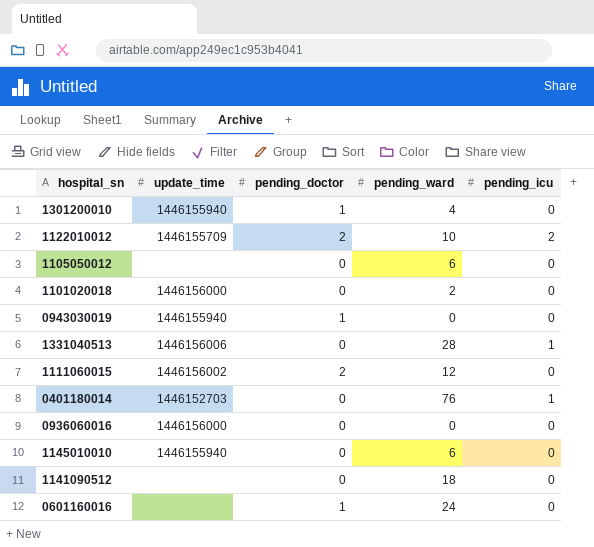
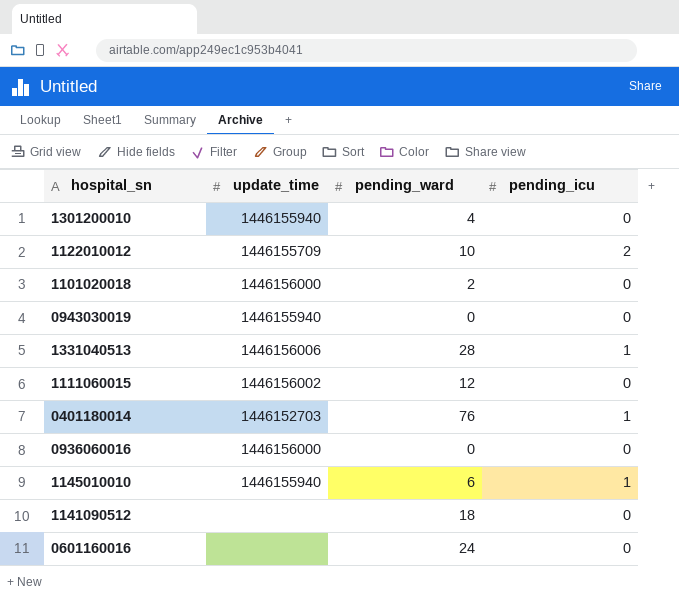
column pending_doctor | position: 3 -> none
row 1105050012: none | 0 | 6 | 0 -> none
1145010010 | pending_icu: 0 -> 1

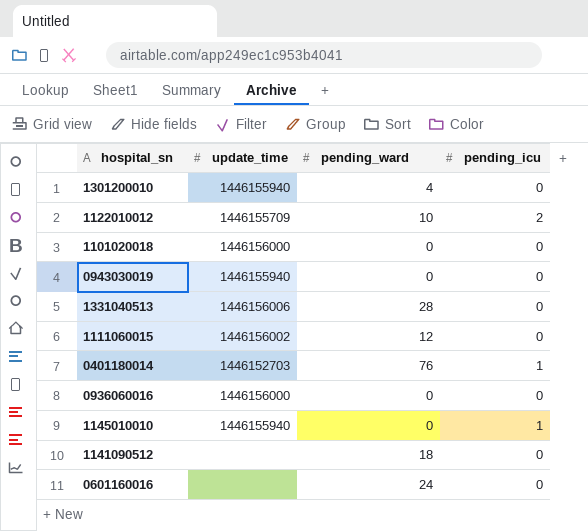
1101020018 | pending_ward: 2 -> 0
1331040513 | pending_icu: 1 -> 0
1145010010 | pending_ward: 6 -> 0

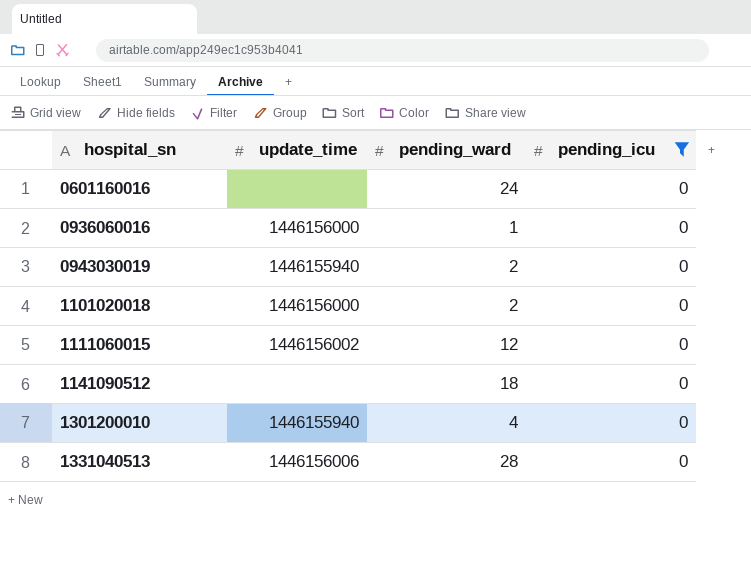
filter: none -> pending_icu = 0
row order: none -> hospital_sn ascending
0936060016 | pending_ward: 0 -> 1
0943030019 | pending_ward: 0 -> 2
1101020018 | pending_ward: 0 -> 2

